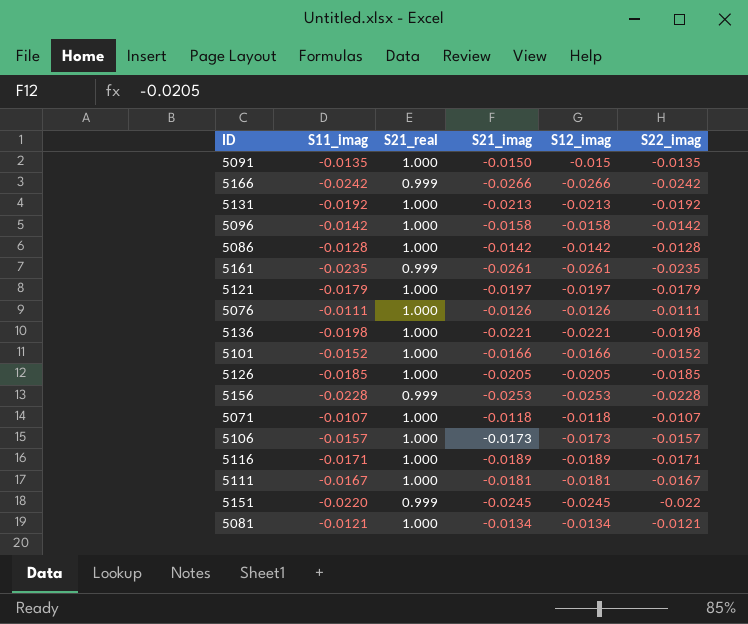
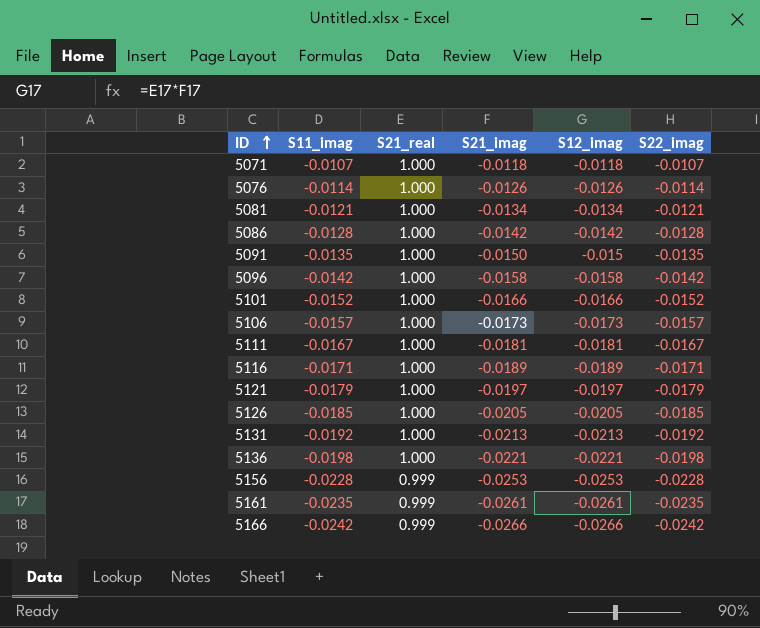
row order: none -> ID ascending
row 5151: -0.0220 | 0.999 | -0.0245 | -0.0245 | -0.022 -> none
5076 | S11_imag: -0.0111 -> -0.0114
5076 | S22_imag: -0.0111 -> -0.0114

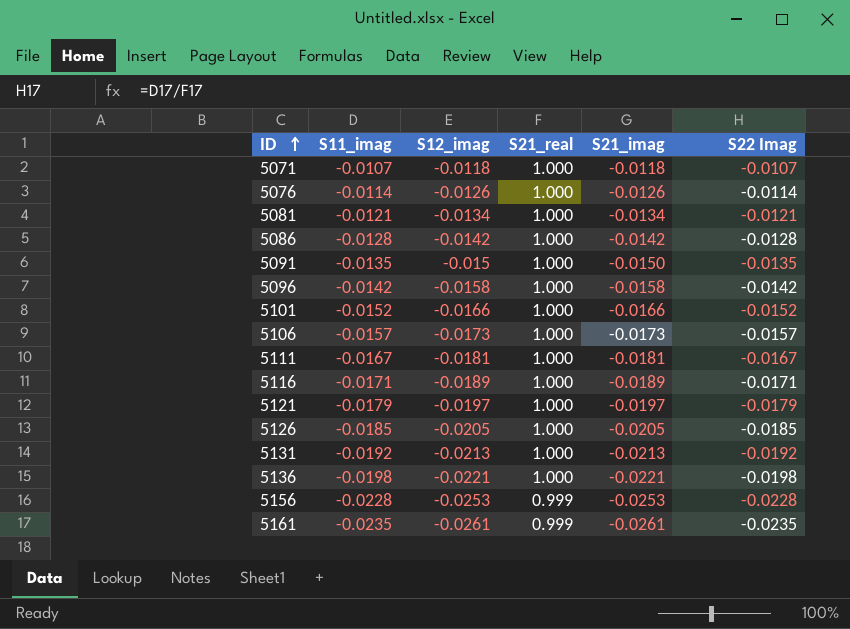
column S12_imag | position: 5 -> 3
column name: S22_imag -> S22 Imag
row 5166: -0.0242 | 0.999 | -0.0266 | -0.0266 | -0.0242 -> none

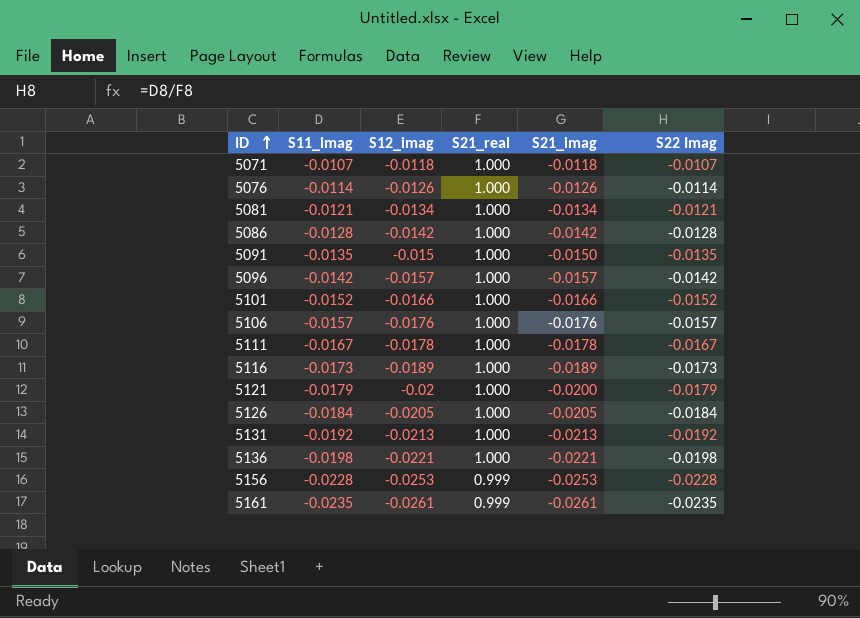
5096 | S12_imag: -0.0158 -> -0.0157
5096 | S21_imag: -0.0158 -> -0.0157
5106 | S12_imag: -0.0173 -> -0.0176
5106 | S21_imag: -0.0173 -> -0.0176
5111 | S12_imag: -0.0181 -> -0.0178
5111 | S21_imag: -0.0181 -> -0.0178
5116 | S11_imag: -0.0171 -> -0.0173
5116 | S22 Imag: -0.0171 -> -0.0173
5121 | S12_imag: -0.0197 -> -0.02
5121 | S21_imag: -0.0197 -> -0.0200
5126 | S11_imag: -0.0185 -> -0.0184
5126 | S22 Imag: -0.0185 -> -0.0184

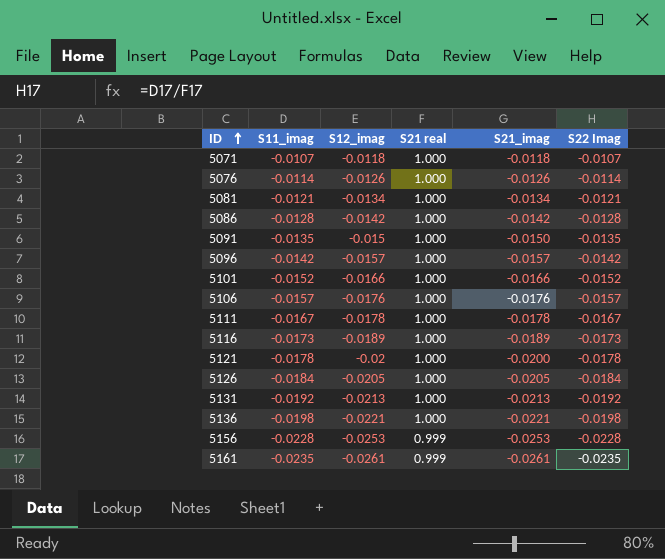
column name: S21_real -> S21 real
5121 | S11_imag: -0.0179 -> -0.0178
5121 | S22 Imag: -0.0179 -> -0.0178

